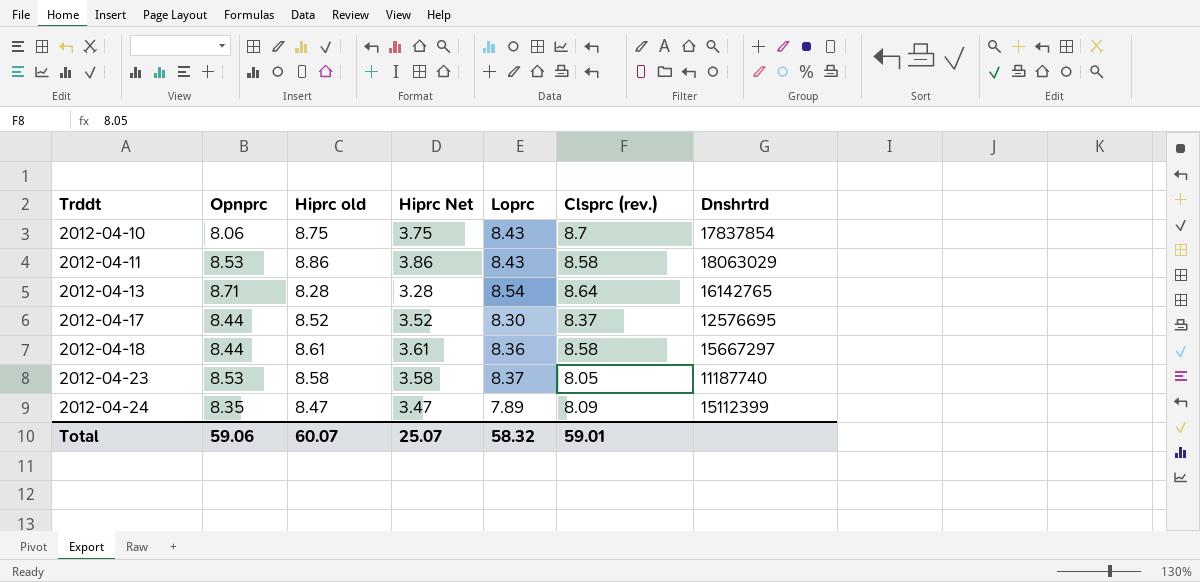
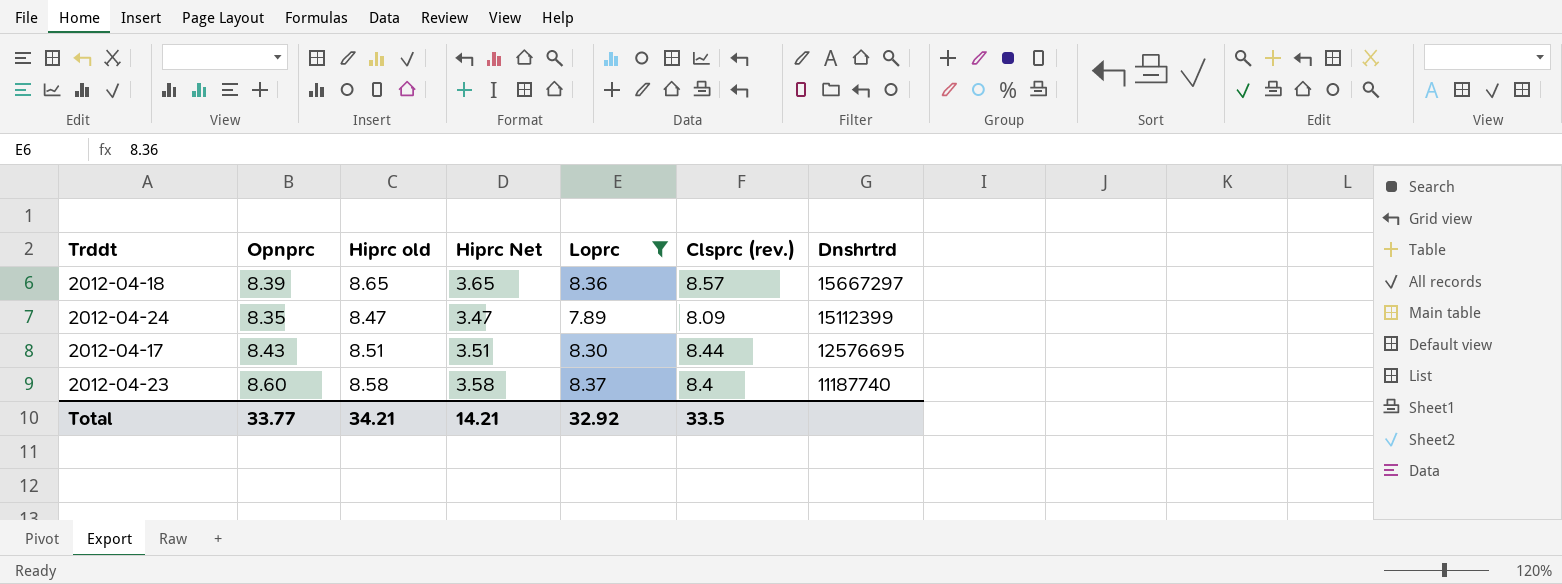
filter: none -> Loprc <= 8.37
row order: Trddt ascending -> Dnshrtrd descending
2012-04-18 | Opnprc: 8.44 -> 8.39
2012-04-18 | Hiprc old: 8.61 -> 8.65
2012-04-18 | Hiprc Net: 3.61 -> 3.65
2012-04-18 | Clsprc (rev.): 8.58 -> 8.57
2012-04-17 | Opnprc: 8.44 -> 8.43
2012-04-17 | Hiprc old: 8.52 -> 8.51
2012-04-17 | Hiprc Net: 3.52 -> 3.51
2012-04-17 | Clsprc (rev.): 8.37 -> 8.44
2012-04-23 | Opnprc: 8.53 -> 8.60
2012-04-23 | Clsprc (rev.): 8.05 -> 8.4
Total | Opnprc: 59.06 -> 33.77
Total | Hiprc old: 60.07 -> 34.21
Total | Hiprc Net: 25.07 -> 14.21
Total | Loprc: 58.32 -> 32.92
Total | Clsprc (rev.): 59.01 -> 33.5

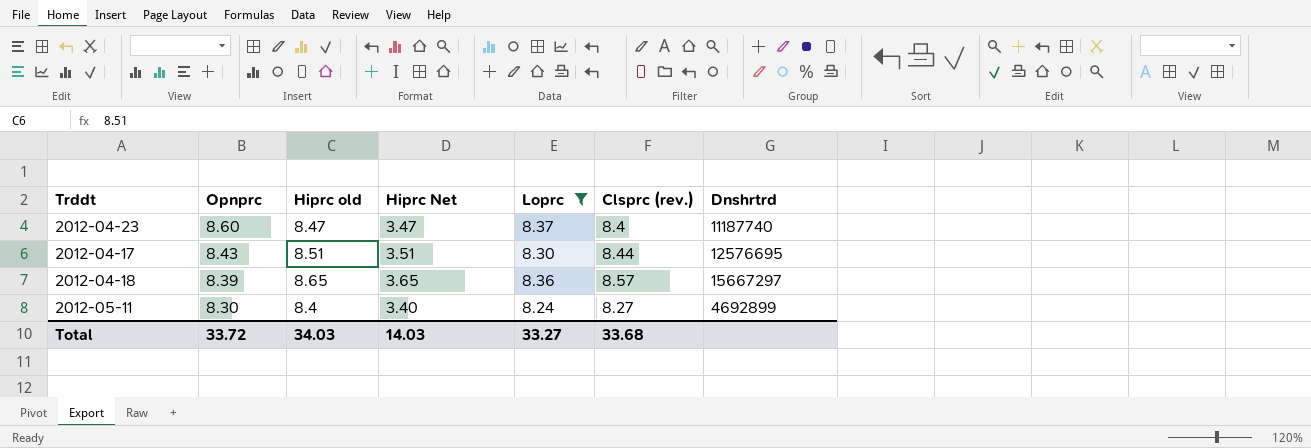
row order: Dnshrtrd descending -> Opnprc descending
row 2012-04-24: 8.35 | 8.47 | 3.47 | 7.89 | 8.09 | 15112399 -> none
2012-04-23 | Hiprc old: 8.58 -> 8.47
2012-04-23 | Hiprc Net: 3.58 -> 3.47
row 2012-05-11: none -> 8.30 | 8.4 | 3.40 | 8.24 | 8.27 | 4692899
Total | Opnprc: 33.77 -> 33.72
Total | Hiprc old: 34.21 -> 34.03
Total | Hiprc Net: 14.21 -> 14.03
Total | Loprc: 32.92 -> 33.27
Total | Clsprc (rev.): 33.5 -> 33.68

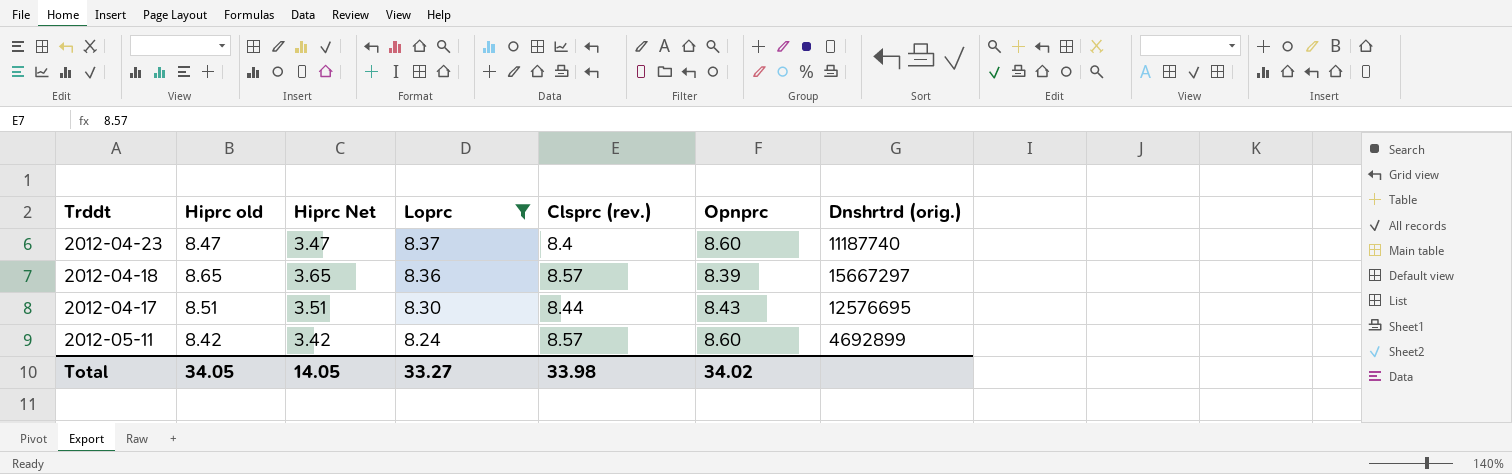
row order: Opnprc descending -> Loprc descending
column Opnprc | position: 2 -> 6
column name: Dnshrtrd -> Dnshrtrd (orig.)
2012-05-11 | Hiprc old: 8.4 -> 8.42
2012-05-11 | Hiprc Net: 3.40 -> 3.42
2012-05-11 | Clsprc (rev.): 8.27 -> 8.57
2012-05-11 | Opnprc: 8.30 -> 8.60
Total | Hiprc old: 34.03 -> 34.05
Total | Hiprc Net: 14.03 -> 14.05
Total | Clsprc (rev.): 33.68 -> 33.98
Total | Opnprc: 33.72 -> 34.02

